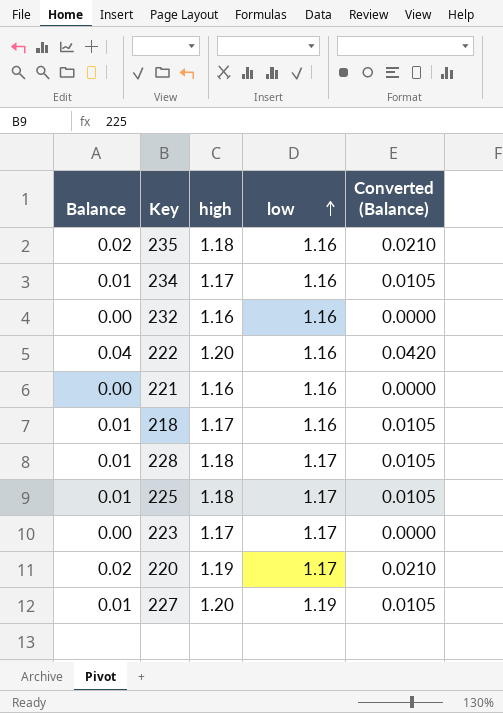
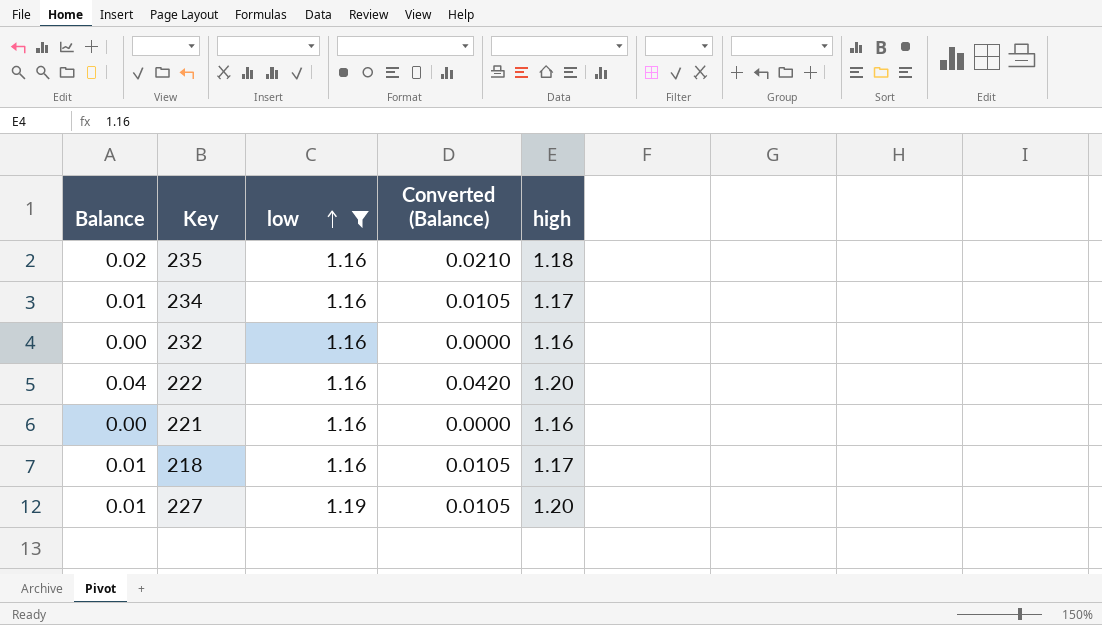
filter: none -> low != 1.17
column high | position: 3 -> 5

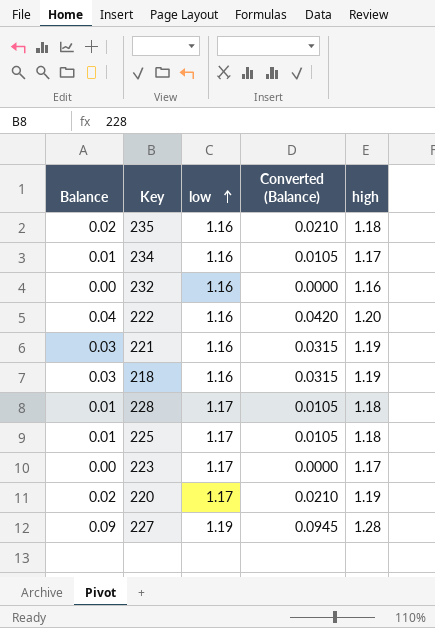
filter: low != 1.17 -> none
221 | Balance: 0.00 -> 0.03
221 | Converted (Balance): 0.0000 -> 0.0315
221 | high: 1.16 -> 1.19
218 | Balance: 0.01 -> 0.03
218 | Converted (Balance): 0.0105 -> 0.0315
218 | high: 1.17 -> 1.19
227 | Balance: 0.01 -> 0.09
227 | Converted (Balance): 0.0105 -> 0.0945
227 | high: 1.20 -> 1.28

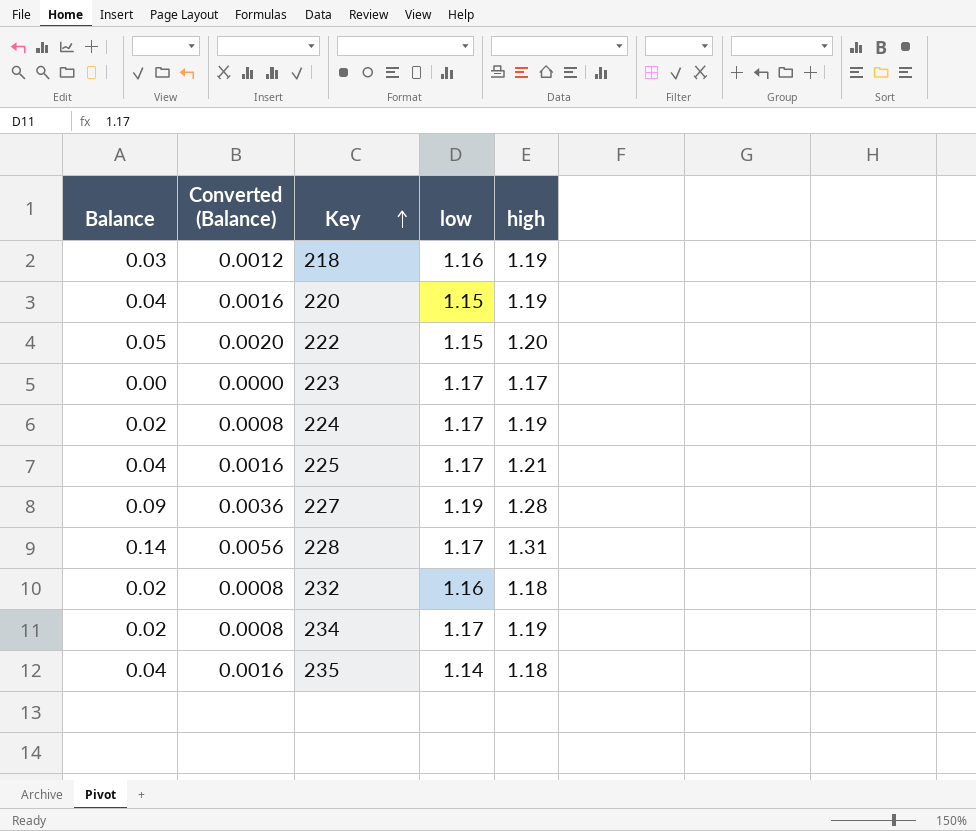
row order: low ascending -> Key ascending
column Converted (Balance) | formula: [Balance] * 1.05 -> [Balance] * 0.04
column Converted (Balance) | position: 4 -> 2
row 221: 0.03 | 1.16 | 0.0315 | 1.19 -> none
220 | Balance: 0.02 -> 0.04
220 | low: 1.17 -> 1.15
222 | Balance: 0.04 -> 0.05
222 | low: 1.16 -> 1.15
row 224: none -> 0.02 | 0.0008 | 1.17 | 1.19
225 | Balance: 0.01 -> 0.04
225 | high: 1.18 -> 1.21
228 | Balance: 0.01 -> 0.14
228 | high: 1.18 -> 1.31
232 | Balance: 0.00 -> 0.02
232 | high: 1.16 -> 1.18
234 | Balance: 0.01 -> 0.02
234 | low: 1.16 -> 1.17
234 | high: 1.17 -> 1.19
235 | Balance: 0.02 -> 0.04
235 | low: 1.16 -> 1.14

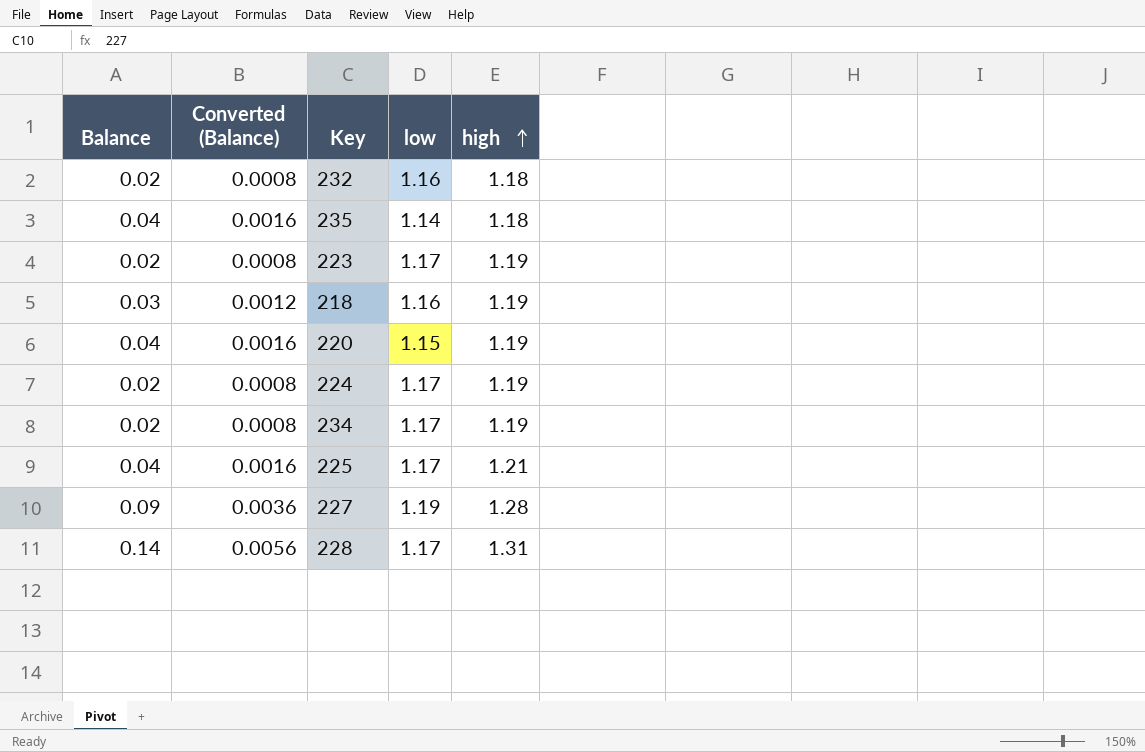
row order: Key ascending -> high ascending
row 222: 0.05 | 0.0020 | 1.15 | 1.20 -> none
223 | Balance: 0.00 -> 0.02
223 | Converted (Balance): 0.0000 -> 0.0008
223 | high: 1.17 -> 1.19

